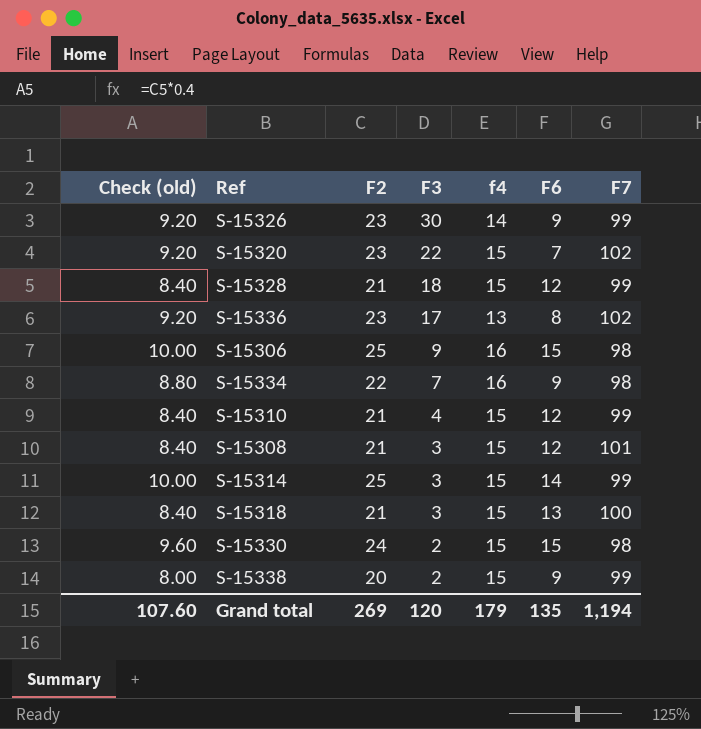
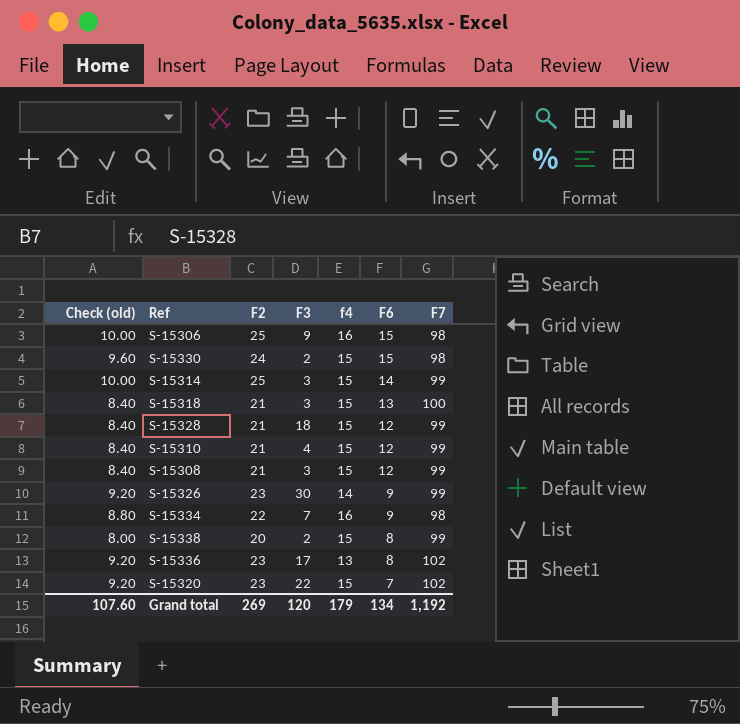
row order: F3 descending -> F6 descending
S-15308 | F7: 101 -> 99
S-15338 | F6: 9 -> 8
Grand total | F6: 135 -> 134
Grand total | F7: 1,194 -> 1,192

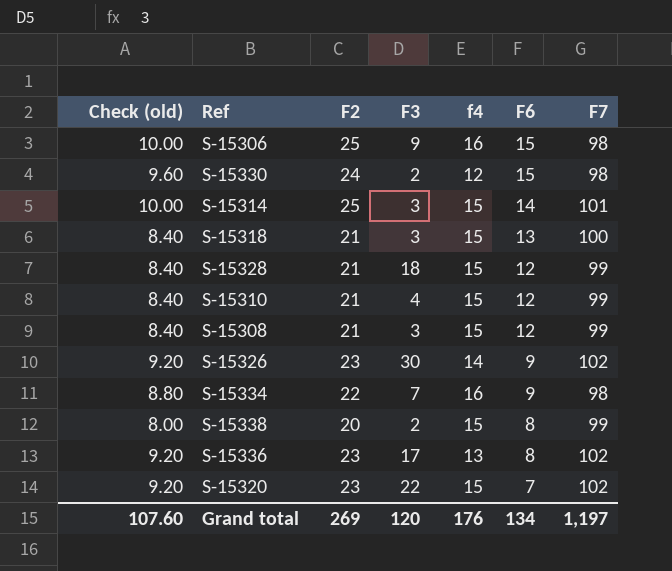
S-15330 | f4: 15 -> 12
S-15314 | F7: 99 -> 101
S-15326 | F7: 99 -> 102
Grand total | f4: 179 -> 176
Grand total | F7: 1,192 -> 1,197

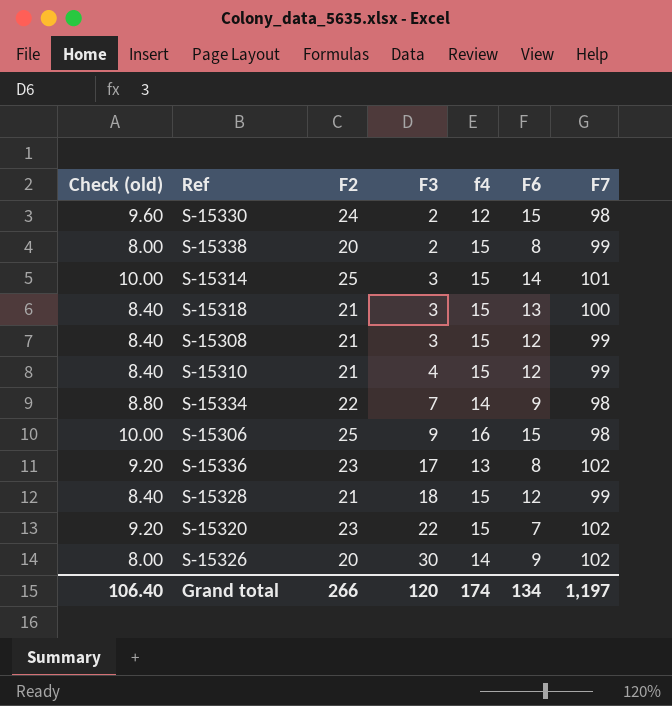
row order: F6 descending -> F3 ascending
S-15334 | f4: 16 -> 14
S-15326 | Check (old): 9.20 -> 8.00
S-15326 | F2: 23 -> 20
Grand total | Check (old): 107.60 -> 106.40
Grand total | F2: 269 -> 266
Grand total | f4: 176 -> 174

